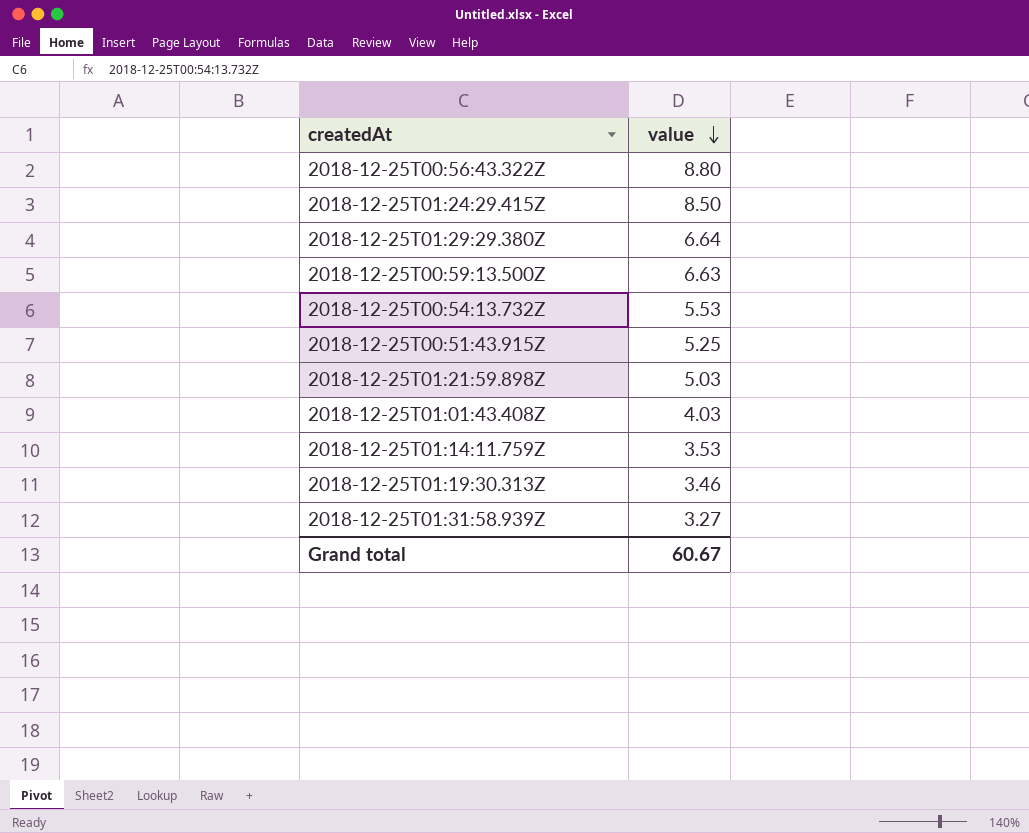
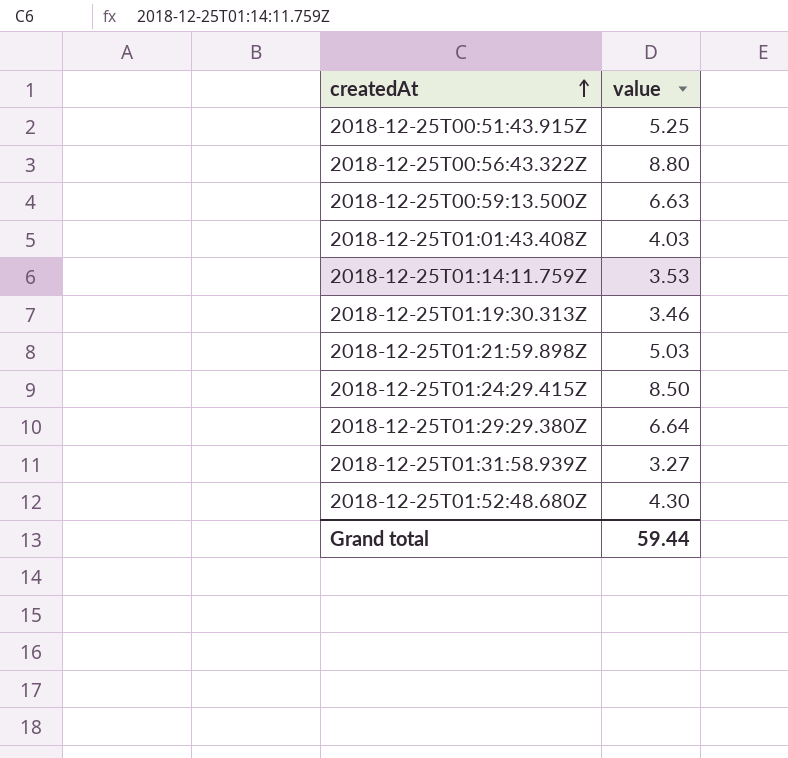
row order: value descending -> createdAt ascending
row 2018-12-25T00:54:13.732Z: 5.53 -> none
row 2018-12-25T01:52:48.680Z: none -> 4.30
Grand total | value: 60.67 -> 59.44

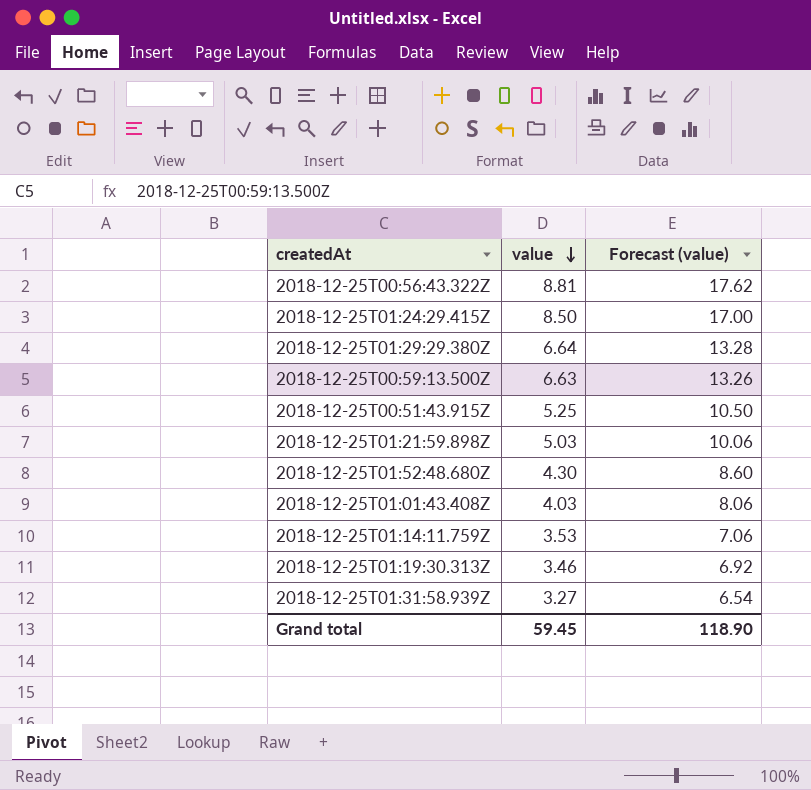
row order: createdAt ascending -> value descending
column Forecast (value) | formula: none -> [value] * 2
2018-12-25T00:56:43.322Z | value: 8.80 -> 8.81
Grand total | value: 59.44 -> 59.45

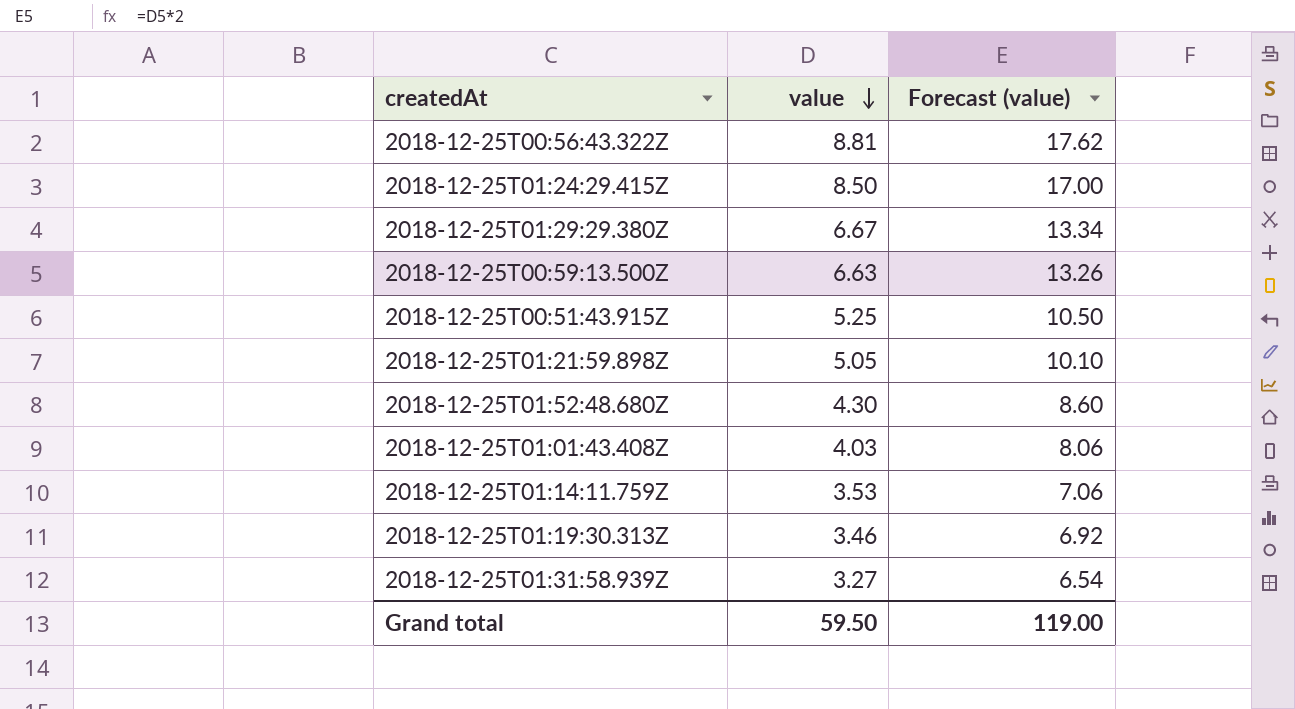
2018-12-25T01:29:29.380Z | value: 6.64 -> 6.67
2018-12-25T01:29:29.380Z | Forecast (value): 13.28 -> 13.34
2018-12-25T01:21:59.898Z | value: 5.03 -> 5.05
2018-12-25T01:21:59.898Z | Forecast (value): 10.06 -> 10.10
Grand total | value: 59.45 -> 59.50
Grand total | Forecast (value): 118.90 -> 119.00

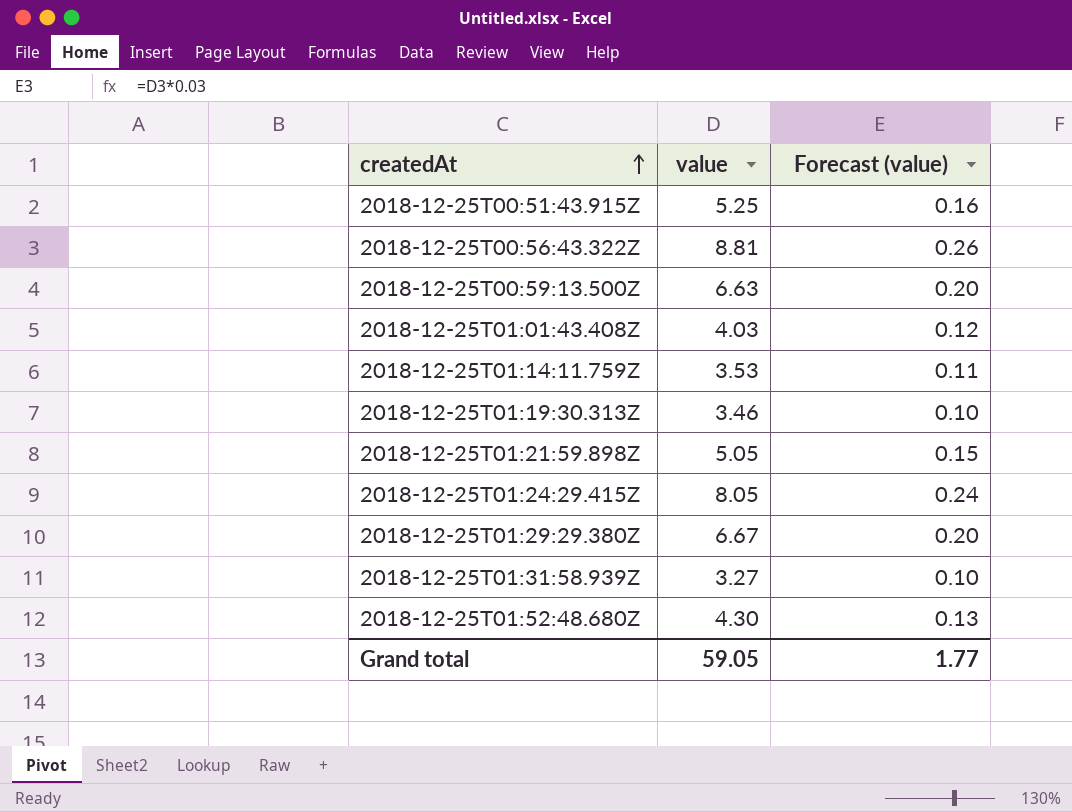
row order: value descending -> createdAt ascending
column Forecast (value) | formula: [value] * 2 -> [value] * 0.03
2018-12-25T01:24:29.415Z | value: 8.50 -> 8.05
Grand total | value: 59.50 -> 59.05
Grand total | Forecast (value): 119.00 -> 1.77

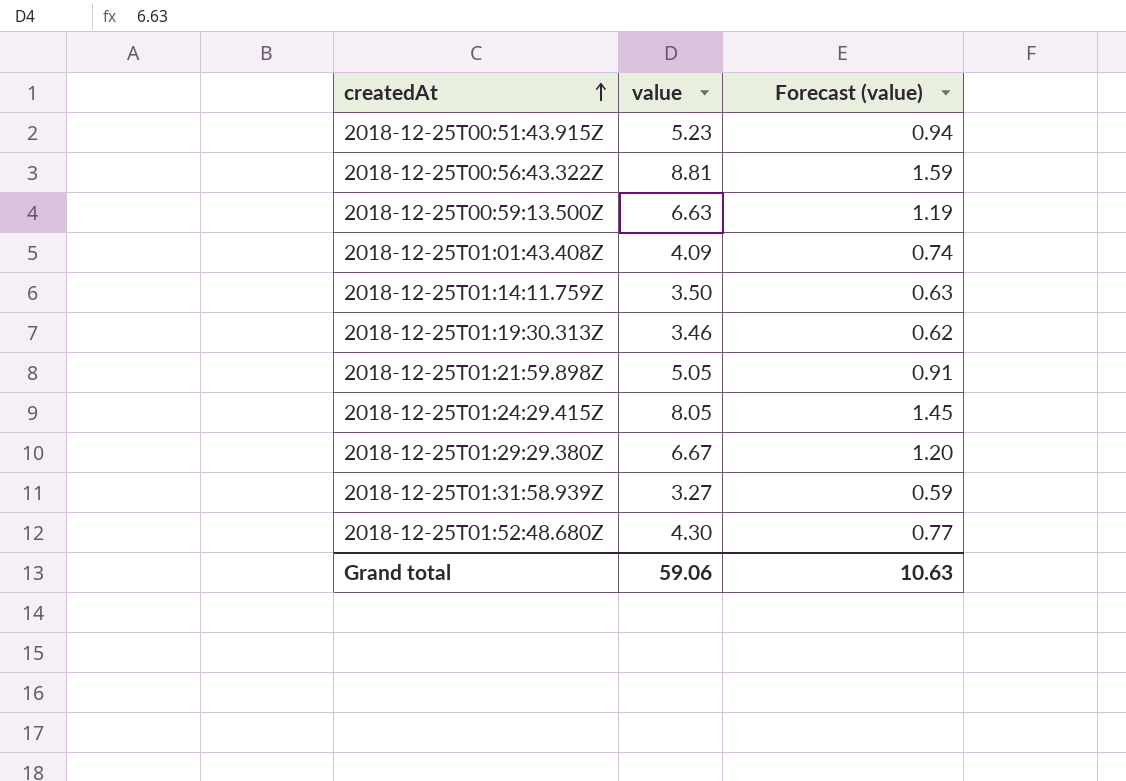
column Forecast (value) | formula: [value] * 0.03 -> [value] * 0.18
2018-12-25T00:51:43.915Z | value: 5.25 -> 5.23
2018-12-25T01:01:43.408Z | value: 4.03 -> 4.09
2018-12-25T01:14:11.759Z | value: 3.53 -> 3.50
Grand total | value: 59.05 -> 59.06
Grand total | Forecast (value): 1.77 -> 10.63

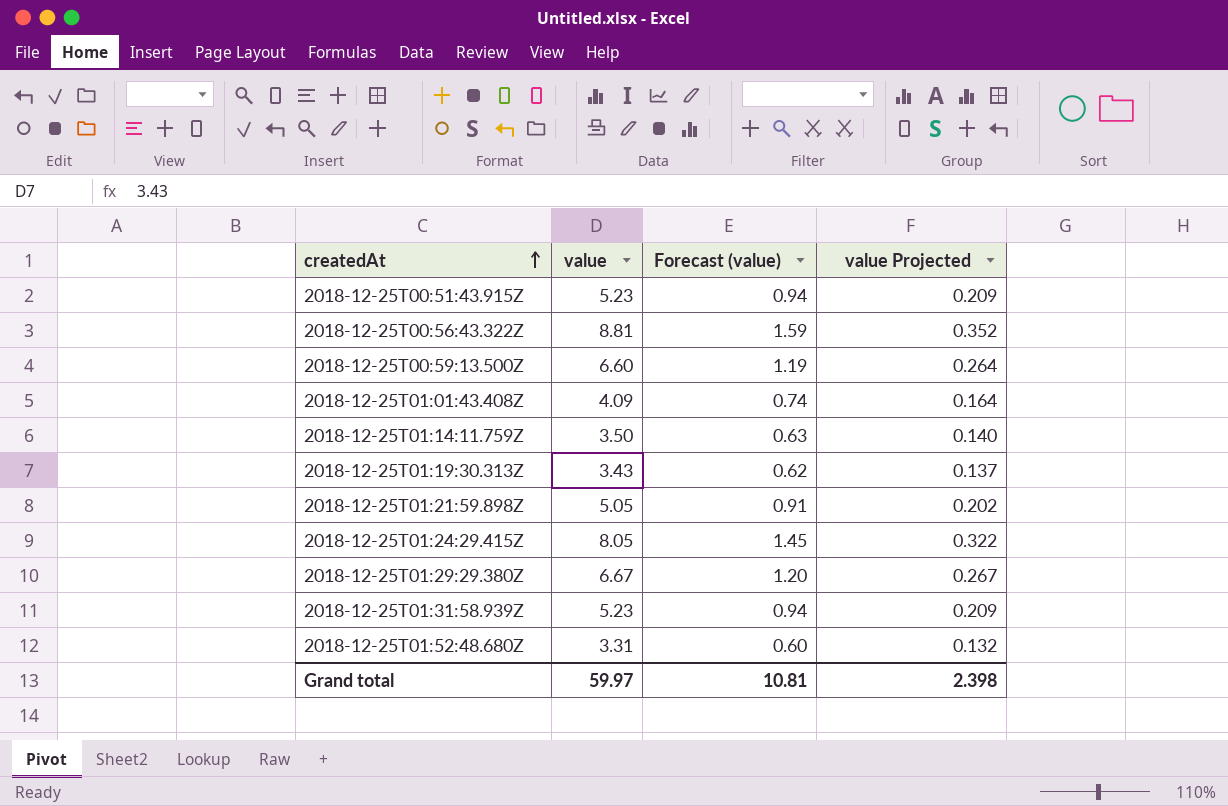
column value Projected | formula: none -> [value] * 0.04
2018-12-25T00:59:13.500Z | value: 6.63 -> 6.60
2018-12-25T01:19:30.313Z | value: 3.46 -> 3.43
2018-12-25T01:31:58.939Z | value: 3.27 -> 5.23
2018-12-25T01:31:58.939Z | Forecast (value): 0.59 -> 0.94
2018-12-25T01:52:48.680Z | value: 4.30 -> 3.31
2018-12-25T01:52:48.680Z | Forecast (value): 0.77 -> 0.60
Grand total | value: 59.06 -> 59.97
Grand total | Forecast (value): 10.63 -> 10.81

